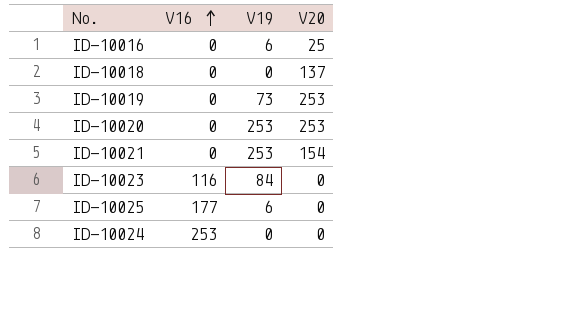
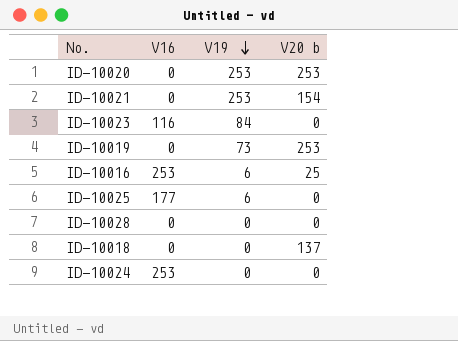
row order: V16 ascending -> V19 descending
column name: V20 -> V20 b
ID-10016 | V16: 0 -> 253
row ID-10028: none -> 0 | 0 | 0

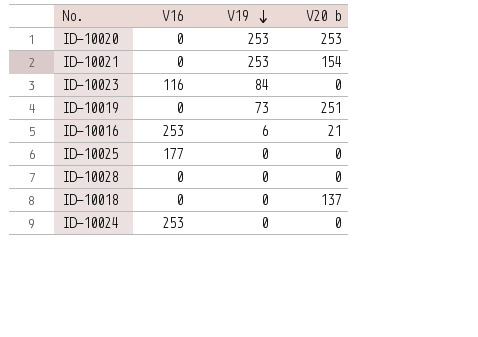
ID-10019 | V20 b: 253 -> 251
ID-10016 | V20 b: 25 -> 21
ID-10025 | V19: 6 -> 0

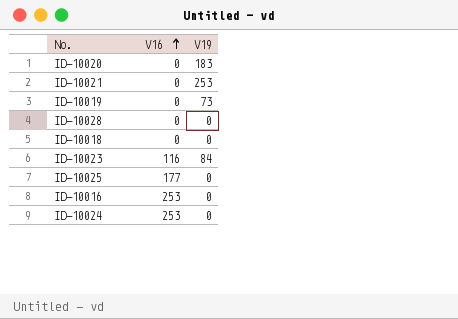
row order: V19 descending -> V16 ascending
column V20 b | position: 4 -> none
ID-10020 | V19: 253 -> 183
ID-10016 | V19: 6 -> 0

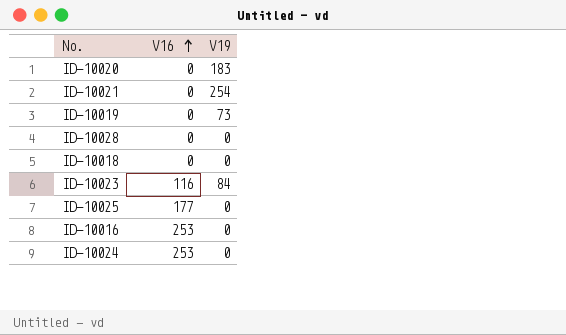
ID-10021 | V19: 253 -> 254

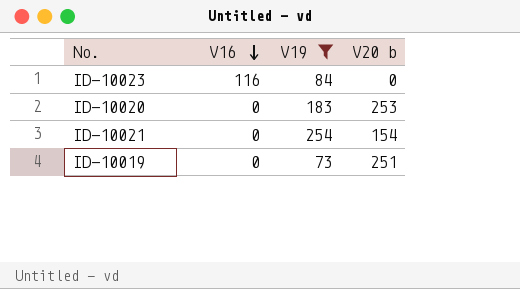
filter: none -> V19 != 0
row order: V16 ascending -> V16 descending
column V20 b | position: none -> 4

